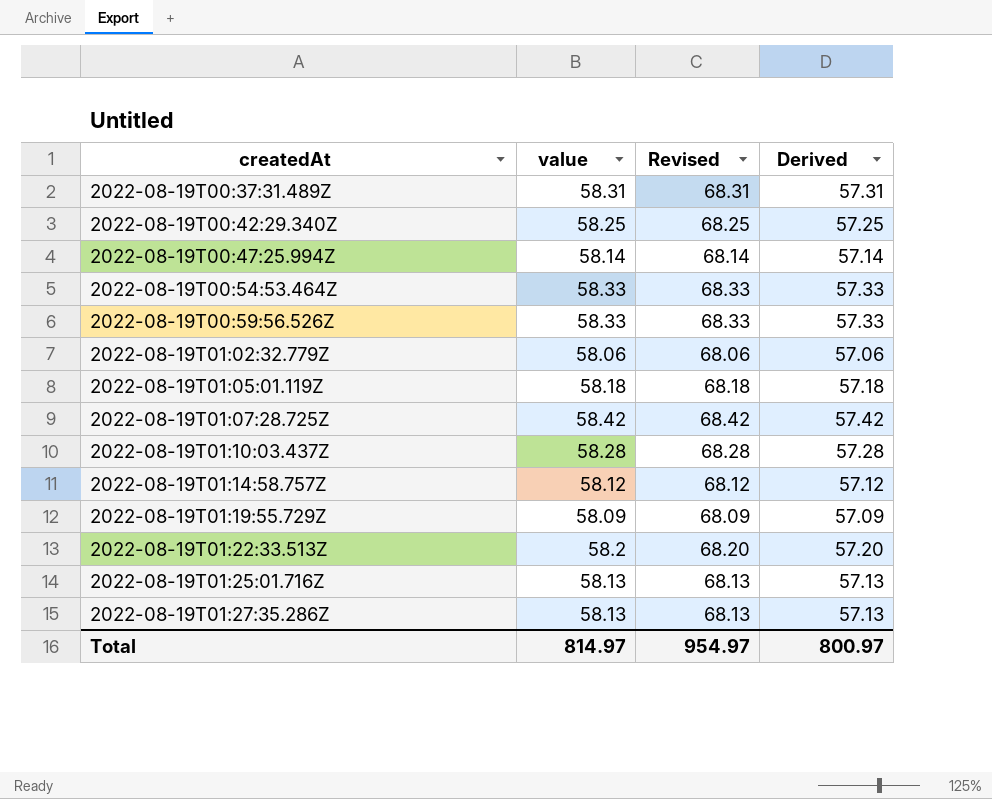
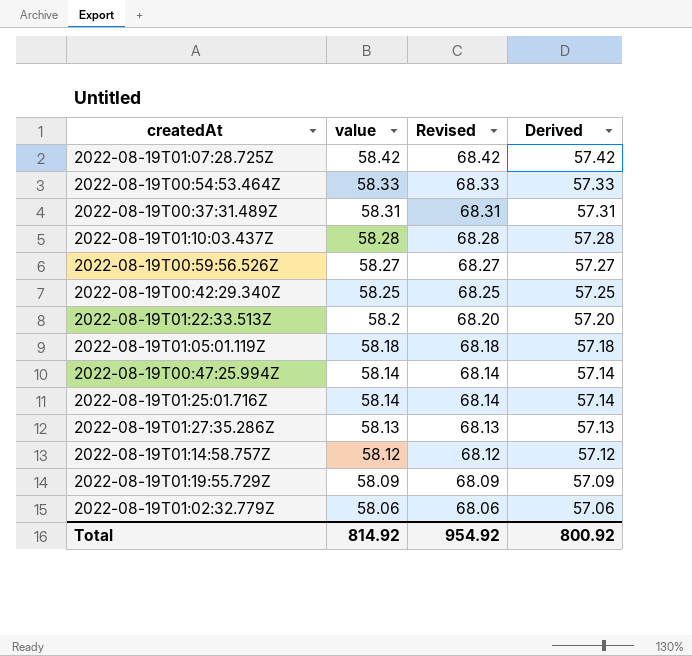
row order: createdAt ascending -> value descending
2022-08-19T00:59:56.526Z | value: 58.33 -> 58.27
2022-08-19T00:59:56.526Z | Revised: 68.33 -> 68.27
2022-08-19T00:59:56.526Z | Derived: 57.33 -> 57.27
2022-08-19T01:25:01.716Z | value: 58.13 -> 58.14
2022-08-19T01:25:01.716Z | Revised: 68.13 -> 68.14
2022-08-19T01:25:01.716Z | Derived: 57.13 -> 57.14
Total | value: 814.97 -> 814.92
Total | Revised: 954.97 -> 954.92
Total | Derived: 800.97 -> 800.92

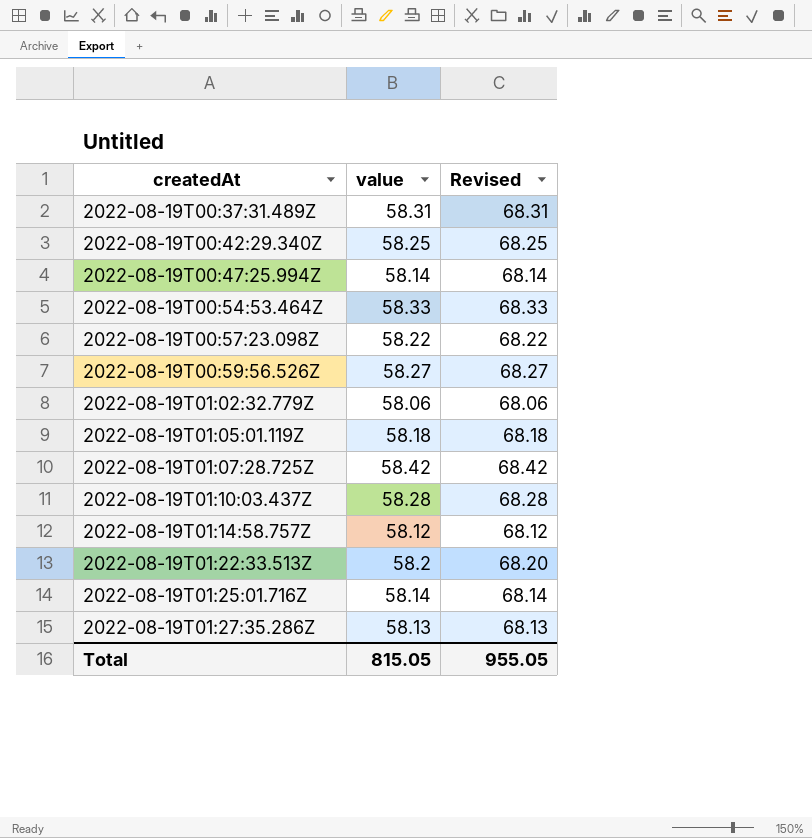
row order: value descending -> createdAt ascending
column Derived | formula: [value] - 1 -> none
row 2022-08-19T01:19:55.729Z: 58.09 | 68.09 | 57.09 -> none
row 2022-08-19T00:57:23.098Z: none -> 58.22 | 68.22
Total | value: 814.92 -> 815.05
Total | Revised: 954.92 -> 955.05

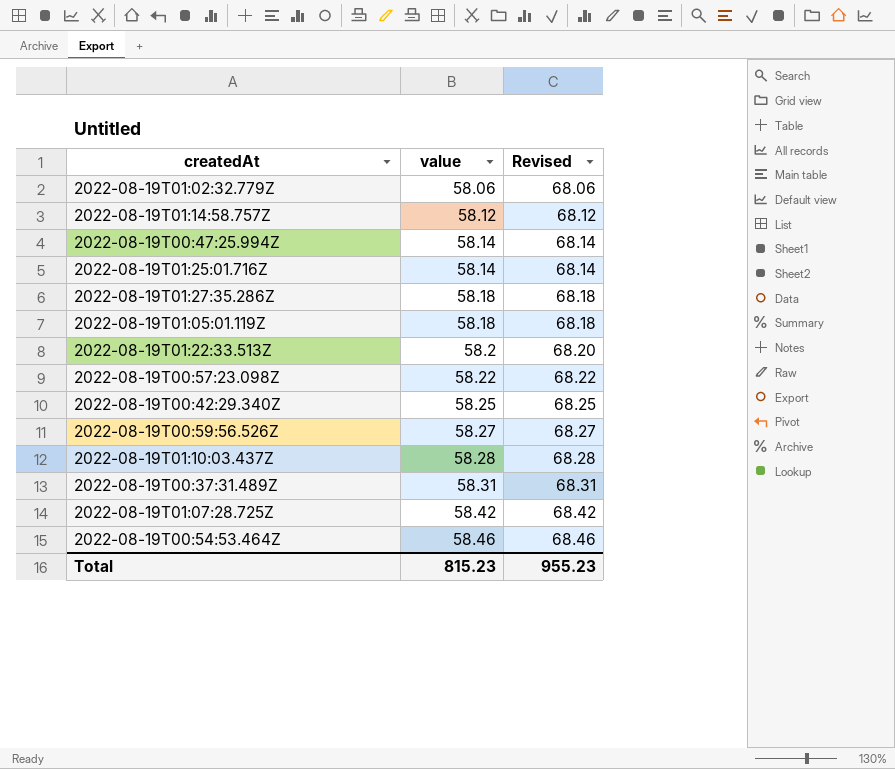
row order: createdAt ascending -> value ascending
2022-08-19T01:27:35.286Z | value: 58.13 -> 58.18
2022-08-19T01:27:35.286Z | Revised: 68.13 -> 68.18
2022-08-19T00:54:53.464Z | value: 58.33 -> 58.46
2022-08-19T00:54:53.464Z | Revised: 68.33 -> 68.46
Total | value: 815.05 -> 815.23
Total | Revised: 955.05 -> 955.23

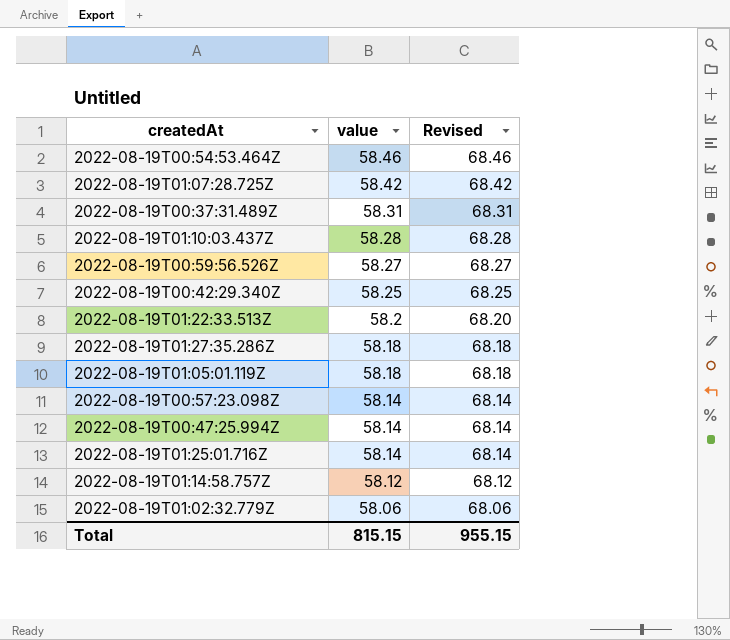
row order: value ascending -> value descending
2022-08-19T00:57:23.098Z | value: 58.22 -> 58.14
2022-08-19T00:57:23.098Z | Revised: 68.22 -> 68.14
Total | value: 815.23 -> 815.15
Total | Revised: 955.23 -> 955.15

